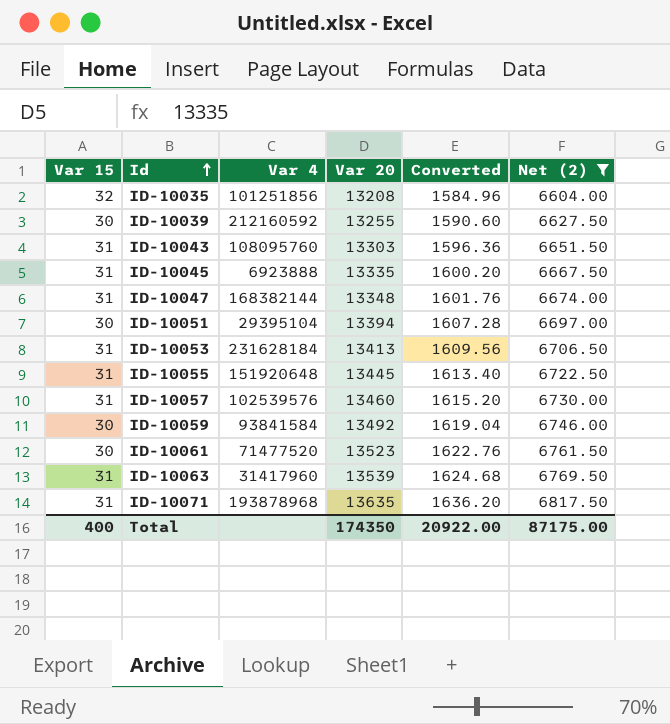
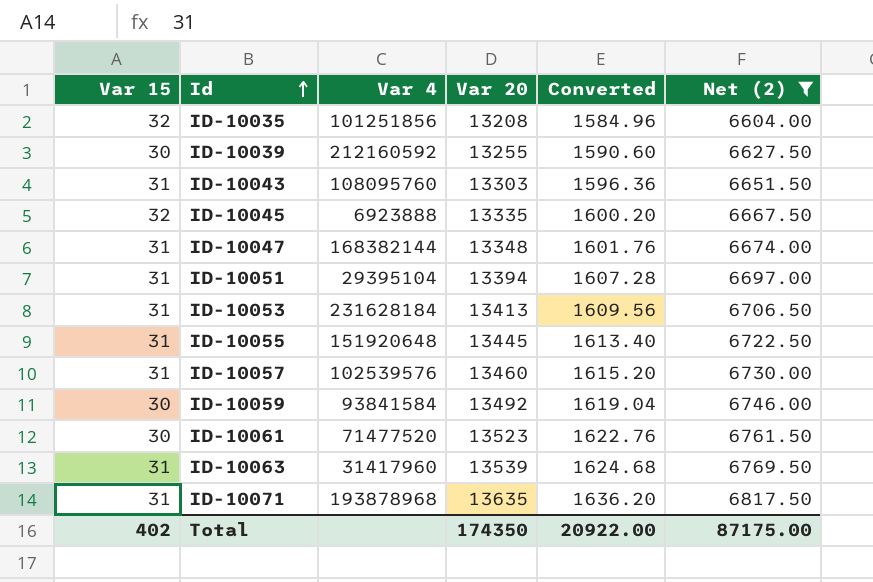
ID-10045 | Var 15: 31 -> 32
ID-10051 | Var 15: 30 -> 31
Total | Var 15: 400 -> 402

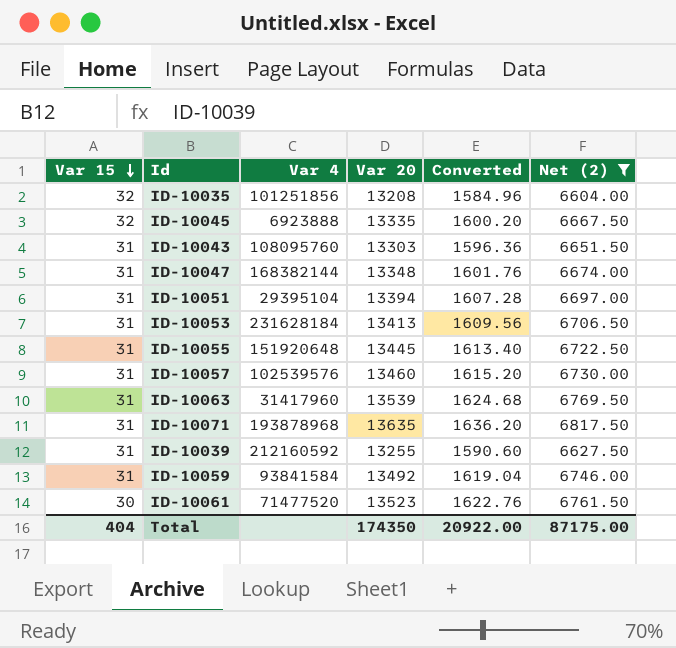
row order: Id ascending -> Var 15 descending
ID-10039 | Var 15: 30 -> 31
ID-10059 | Var 15: 30 -> 31
Total | Var 15: 402 -> 404

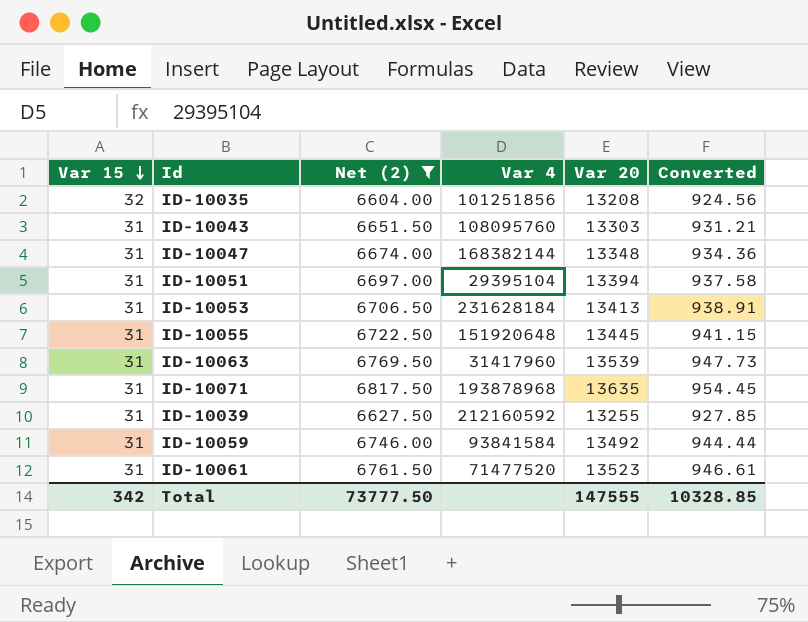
column Net (2) | position: 6 -> 3
column Converted | formula: [Var 20] * 0.12 -> [Var 20] * 0.07
row ID-10045: 32 | 6923888 | 13335 | 1600.20 | 6667.50 -> none
row ID-10057: 31 | 102539576 | 13460 | 1615.20 | 6730.00 -> none
ID-10061 | Var 15: 30 -> 31
Total | Var 15: 404 -> 342
Total | Net (2): 87175.00 -> 73777.50
Total | Var 20: 174350 -> 147555
Total | Converted: 20922.00 -> 10328.85

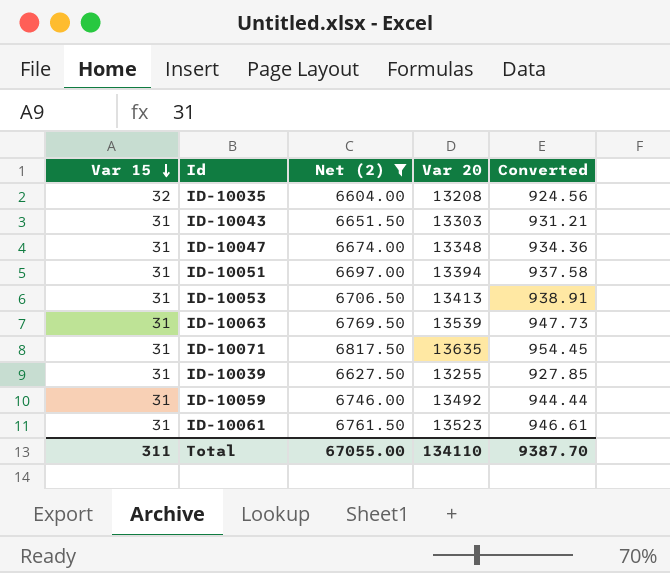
column Var 4 | position: 4 -> none
row ID-10055: 31 | 6722.50 | 151920648 | 13445 | 941.15 -> none
Total | Var 15: 342 -> 311
Total | Net (2): 73777.50 -> 67055.00
Total | Var 20: 147555 -> 134110
Total | Converted: 10328.85 -> 9387.70

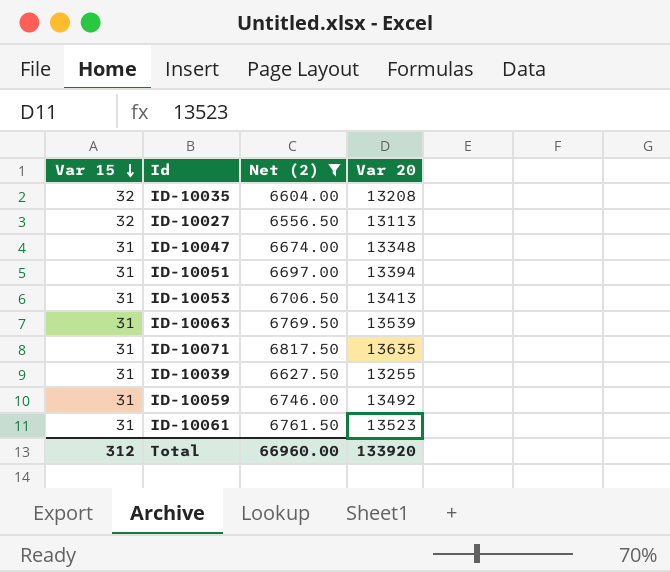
column Converted | formula: [Var 20] * 0.07 -> none
row ID-10043: 31 | 6651.50 | 13303 | 931.21 -> none
row ID-10027: none -> 32 | 6556.50 | 13113
Total | Var 15: 311 -> 312
Total | Net (2): 67055.00 -> 66960.00
Total | Var 20: 134110 -> 133920

